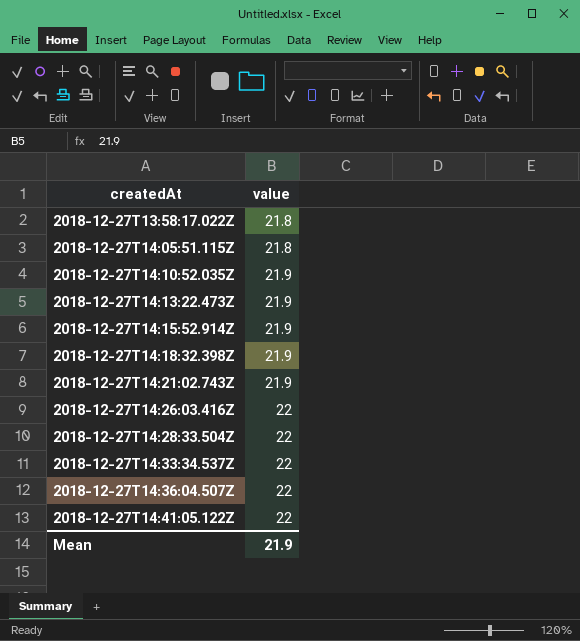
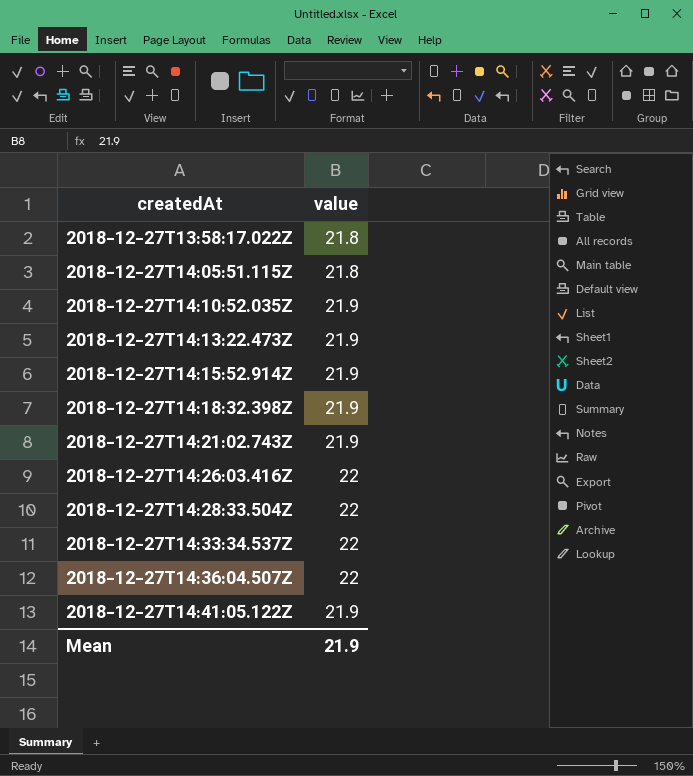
2018-12-27T14:41:05.122Z | value: 22 -> 21.9

